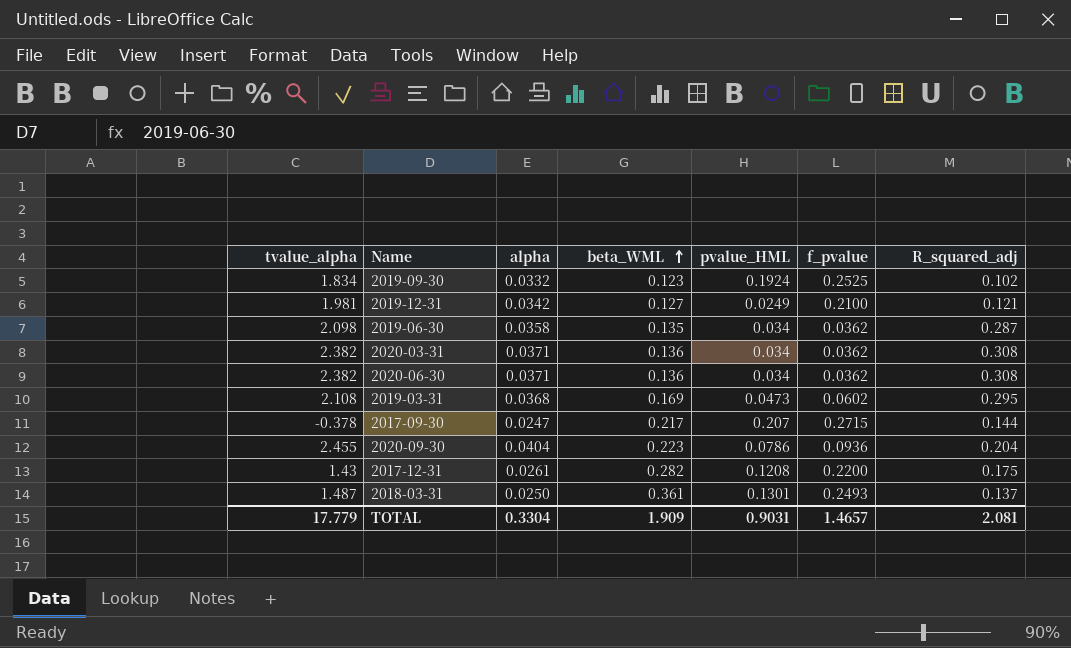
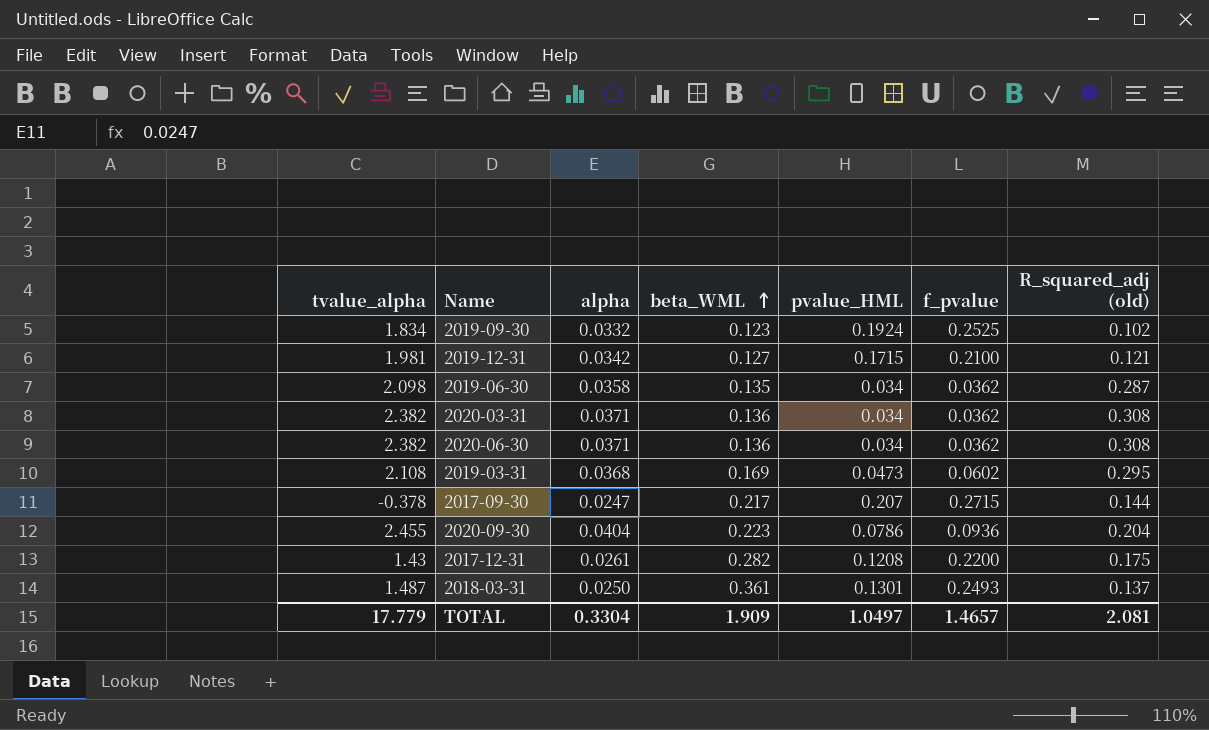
column name: R_squared_adj -> R_squared_adj (old)
2019-12-31 | pvalue_HML: 0.0249 -> 0.1715
TOTAL | pvalue_HML: 0.9031 -> 1.0497

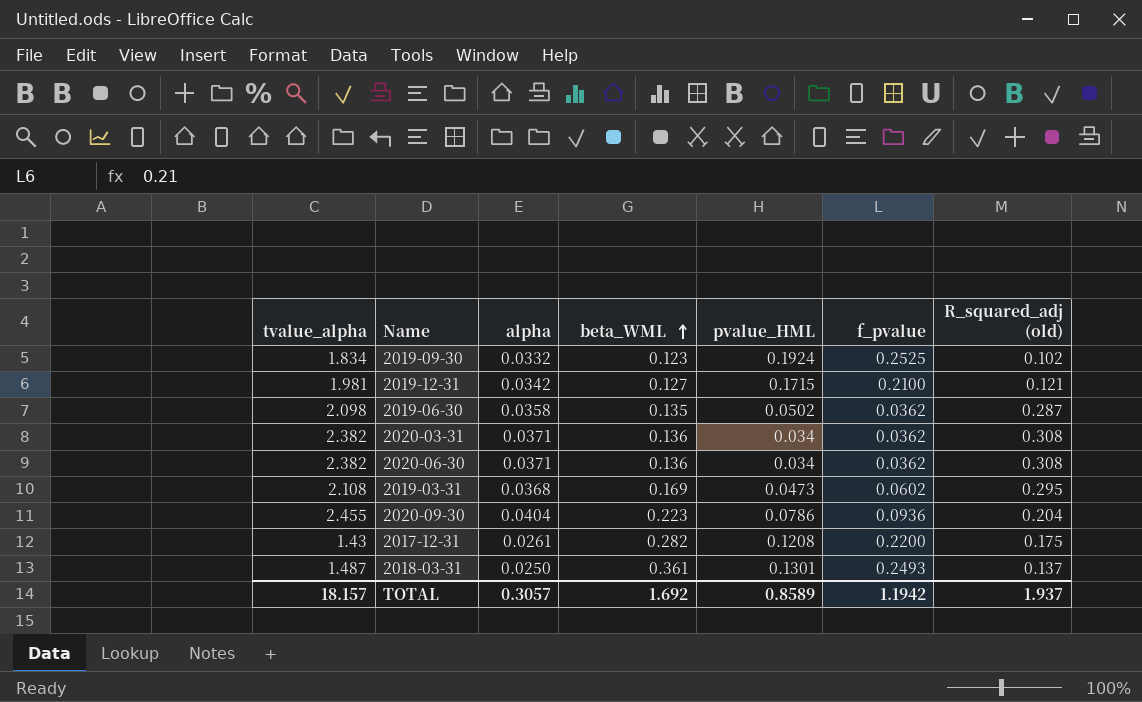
row 2017-09-30: -0.378 | 0.0247 | 0.217 | 0.207 | 0.2715 | 0.144 -> none
2019-06-30 | pvalue_HML: 0.034 -> 0.0502
TOTAL | tvalue_alpha: 17.779 -> 18.157
TOTAL | alpha: 0.3304 -> 0.3057
TOTAL | beta_WML: 1.909 -> 1.692
TOTAL | pvalue_HML: 1.0497 -> 0.8589
TOTAL | f_pvalue: 1.4657 -> 1.1942
TOTAL | R_squared_adj (old): 2.081 -> 1.937

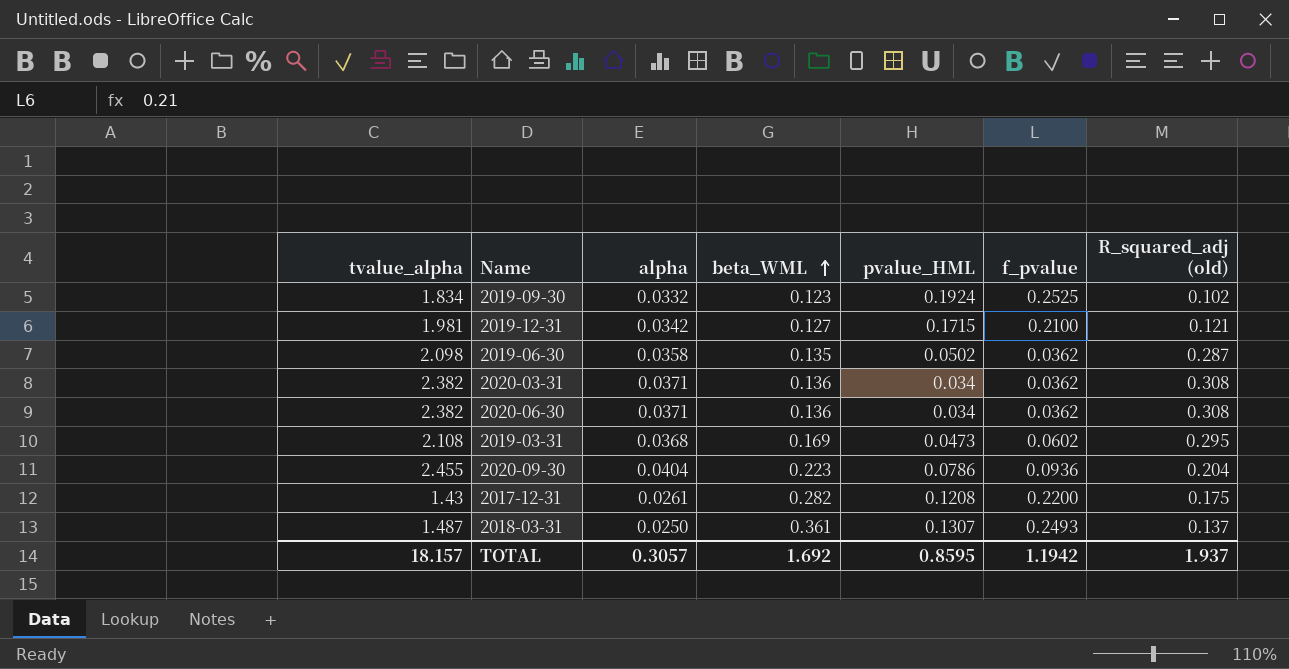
2018-03-31 | pvalue_HML: 0.1301 -> 0.1307
TOTAL | pvalue_HML: 0.8589 -> 0.8595

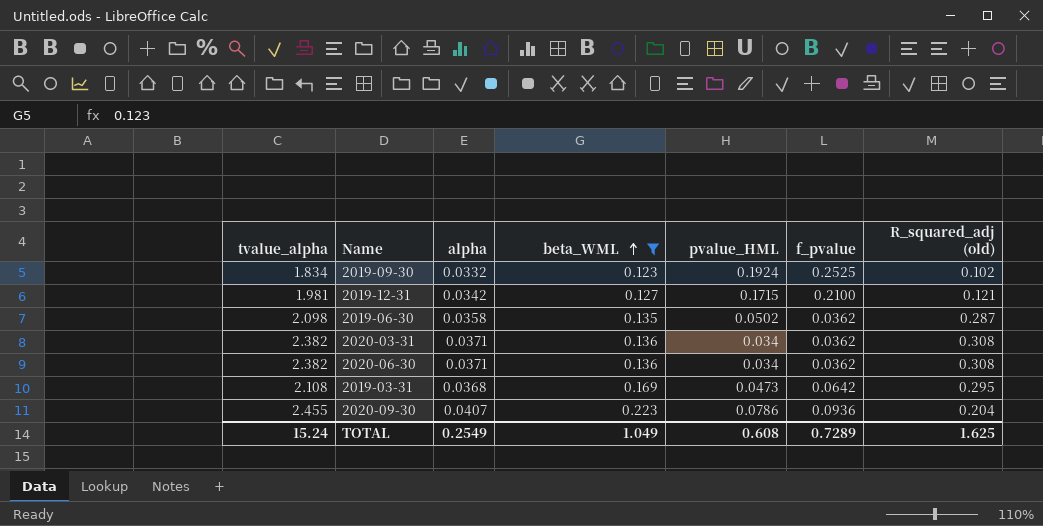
filter: none -> beta_WML <= 0.223
2019-03-31 | f_pvalue: 0.0602 -> 0.0642
2020-09-30 | alpha: 0.0404 -> 0.0407
TOTAL | tvalue_alpha: 18.157 -> 15.24
TOTAL | alpha: 0.3057 -> 0.2549
TOTAL | beta_WML: 1.692 -> 1.049
TOTAL | pvalue_HML: 0.8595 -> 0.608
TOTAL | f_pvalue: 1.1942 -> 0.7289
TOTAL | R_squared_adj (old): 1.937 -> 1.625

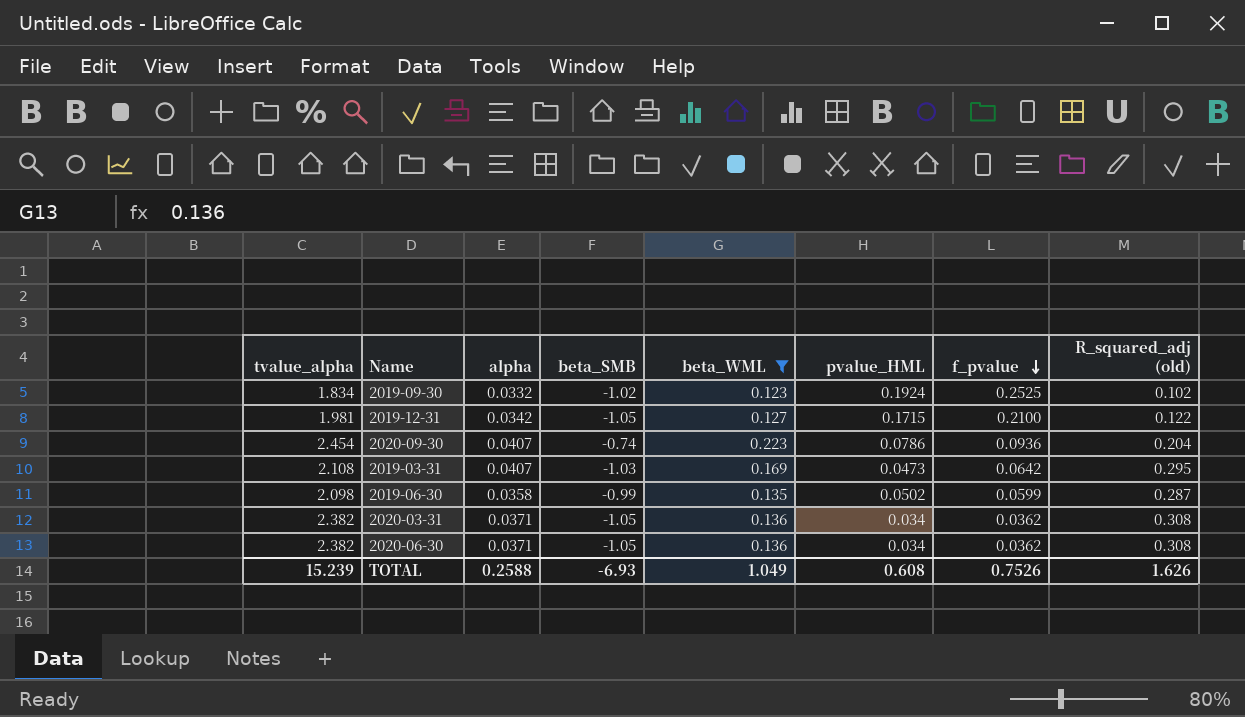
row order: beta_WML ascending -> f_pvalue descending
column beta_SMB | position: none -> 4
2019-12-31 | R_squared_adj (old): 0.121 -> 0.122
2020-09-30 | tvalue_alpha: 2.455 -> 2.454
2019-03-31 | alpha: 0.0368 -> 0.0407
2019-06-30 | f_pvalue: 0.0362 -> 0.0599
TOTAL | tvalue_alpha: 15.24 -> 15.239
TOTAL | alpha: 0.2549 -> 0.2588
TOTAL | f_pvalue: 0.7289 -> 0.7526
TOTAL | R_squared_adj (old): 1.625 -> 1.626

